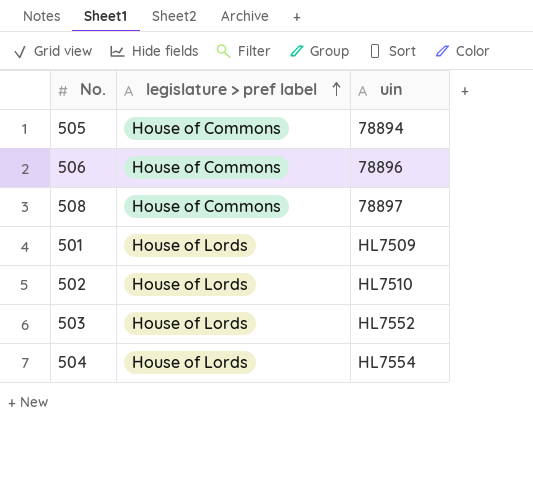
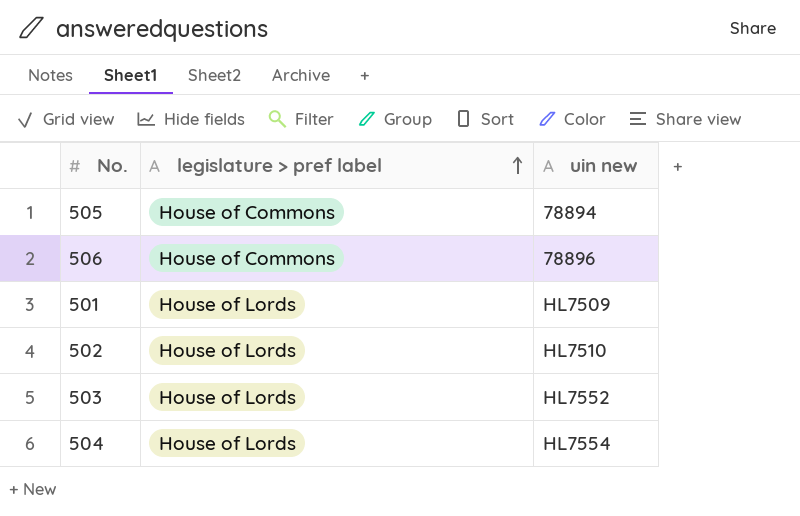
column name: uin -> uin new
row 508: House of Commons | 78897 -> none

